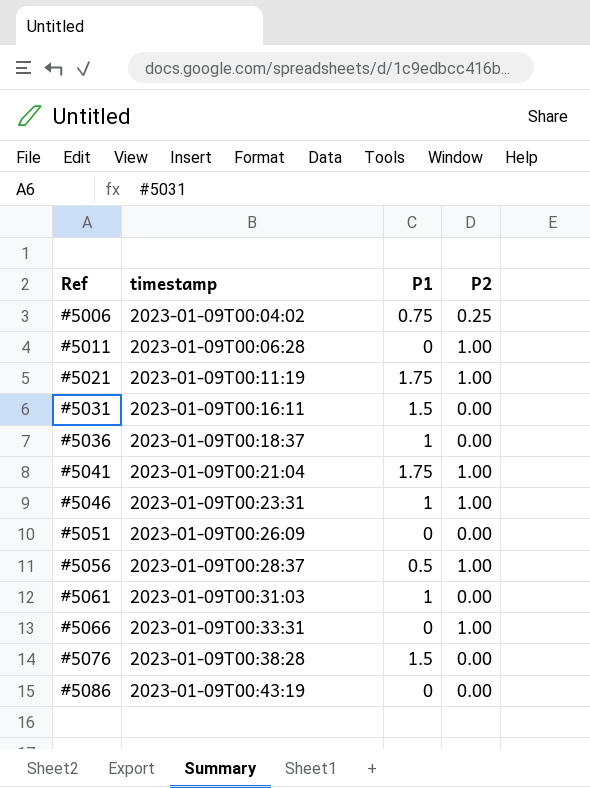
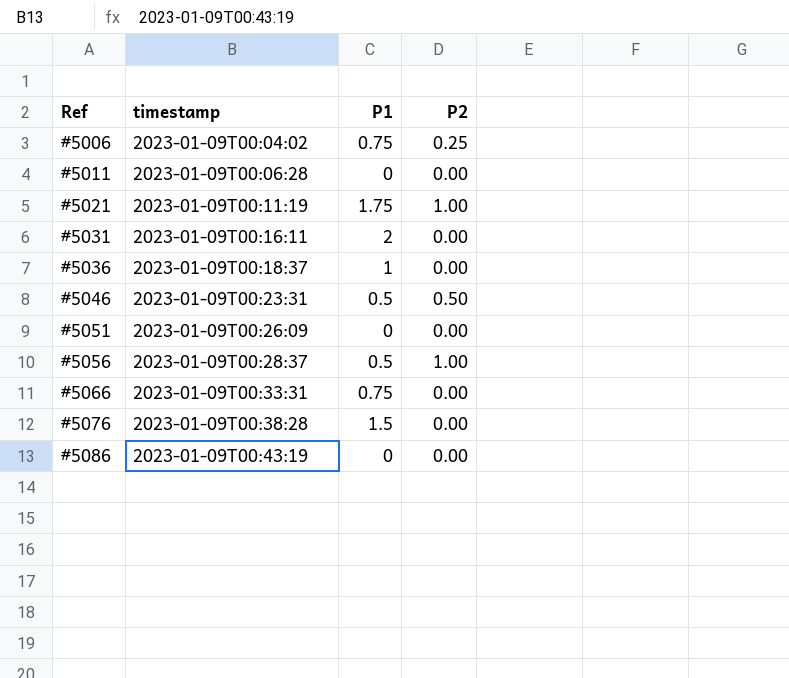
row #5041: 2023-01-09T00:21:04 | 1.75 | 1.00 -> none
row #5061: 2023-01-09T00:31:03 | 1 | 0.00 -> none
#5011 | P2: 1.00 -> 0.00
#5031 | P1: 1.5 -> 2
#5046 | P1: 1 -> 0.5
#5046 | P2: 1.00 -> 0.50
#5066 | P1: 0 -> 0.75
#5066 | P2: 1.00 -> 0.00

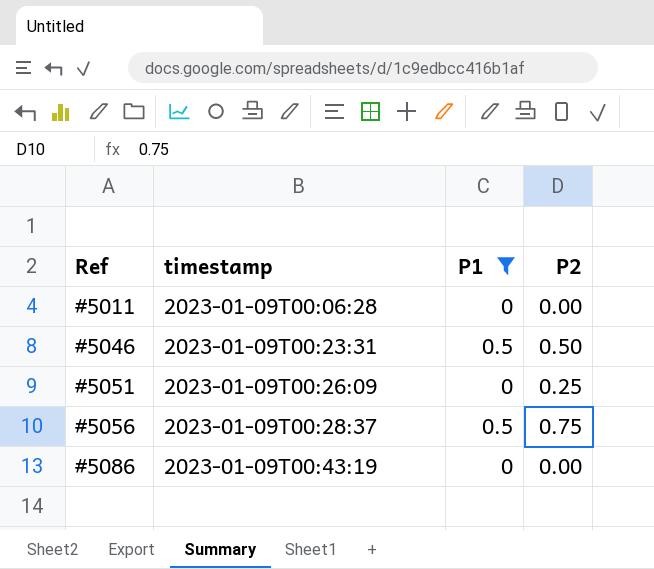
filter: none -> P1 <= 0.5
#5051 | P2: 0.00 -> 0.25
#5056 | P2: 1.00 -> 0.75

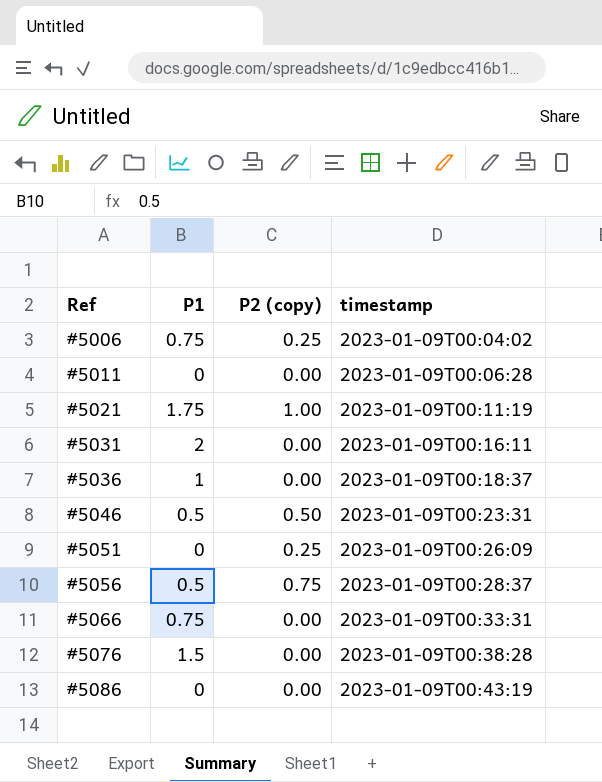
filter: P1 <= 0.5 -> none
column name: P2 -> P2 (copy)
column timestamp | position: 2 -> 4

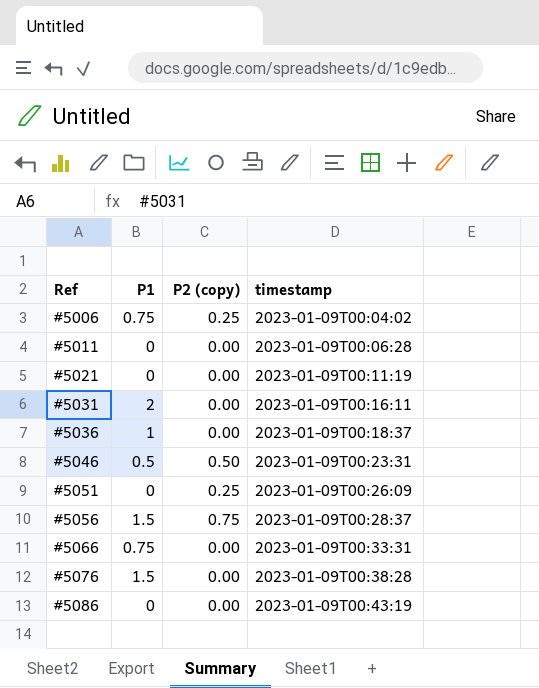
#5021 | P1: 1.75 -> 0
#5021 | P2 (copy): 1.00 -> 0.00
#5056 | P1: 0.5 -> 1.5

